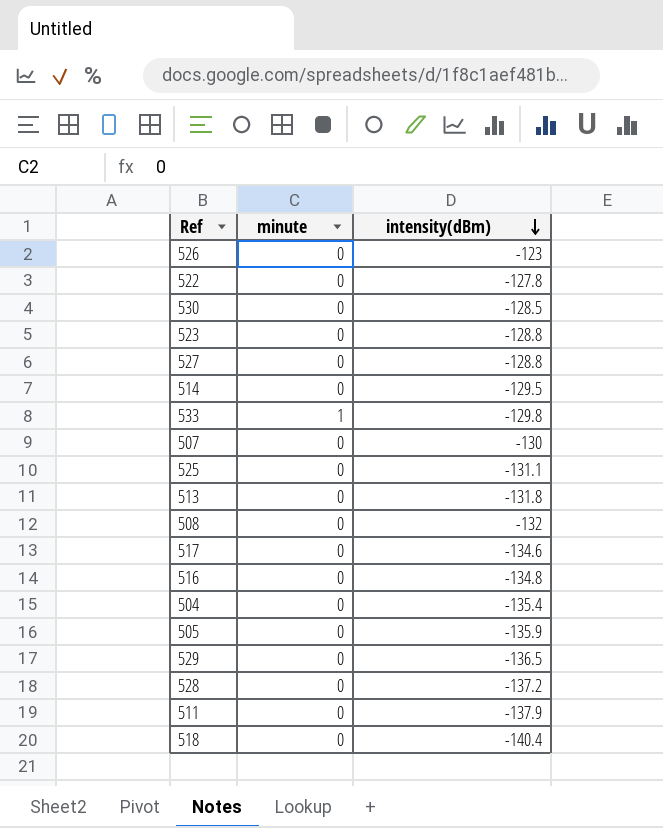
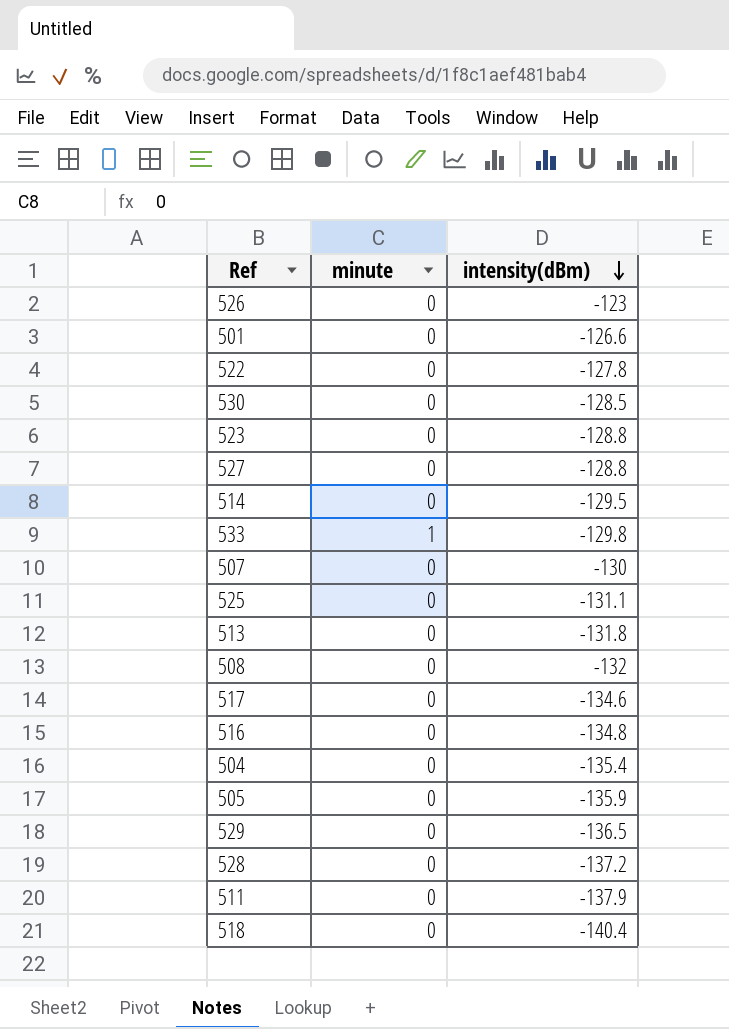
row 501: none -> 0 | -126.6

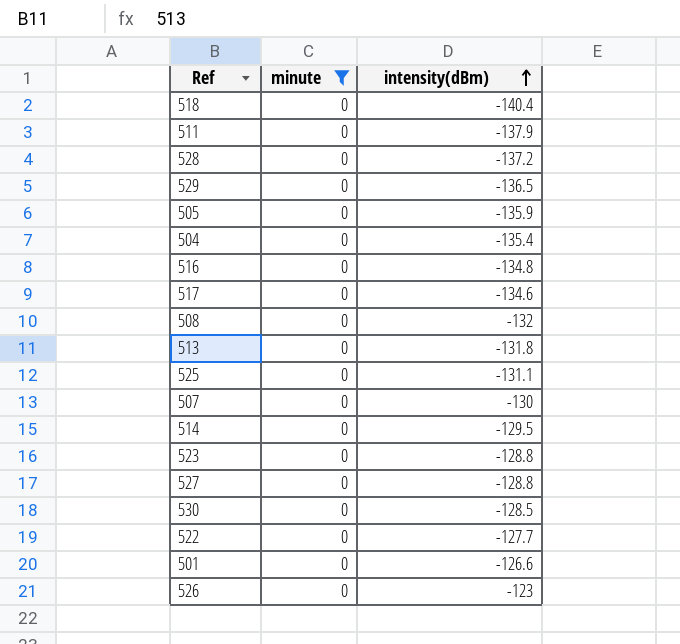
filter: none -> minute = 0
row order: intensity(dBm) descending -> intensity(dBm) ascending
522 | intensity(dBm): -127.8 -> -127.7

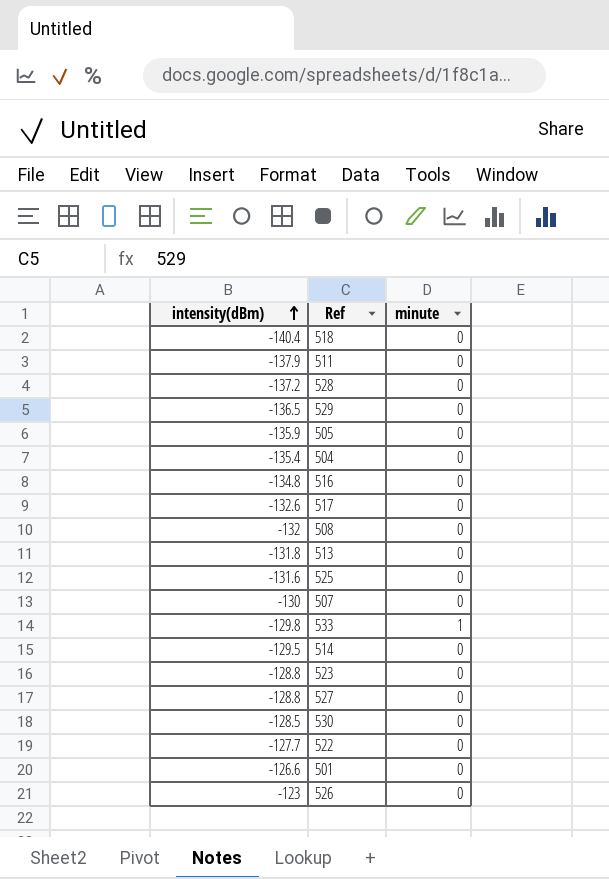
filter: minute = 0 -> none
column intensity(dBm) | position: 3 -> 1
517 | intensity(dBm): -134.6 -> -132.6
525 | intensity(dBm): -131.1 -> -131.6

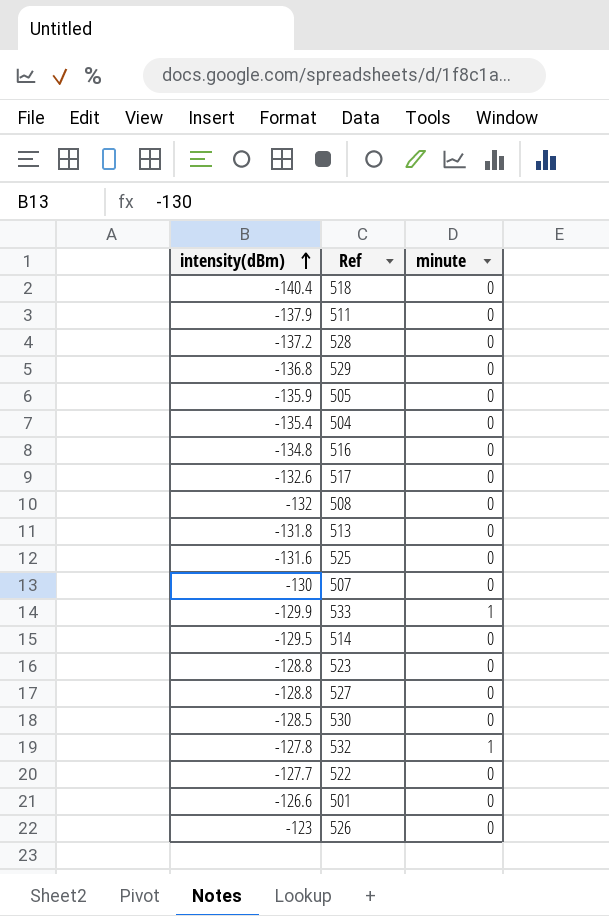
529 | intensity(dBm): -136.5 -> -136.8
533 | intensity(dBm): -129.8 -> -129.9
row 532: none -> -127.8 | 1

